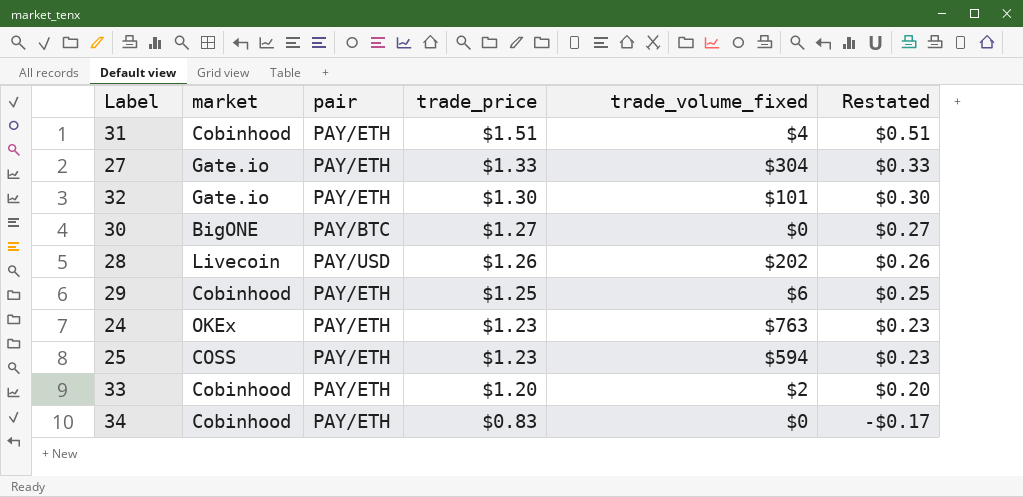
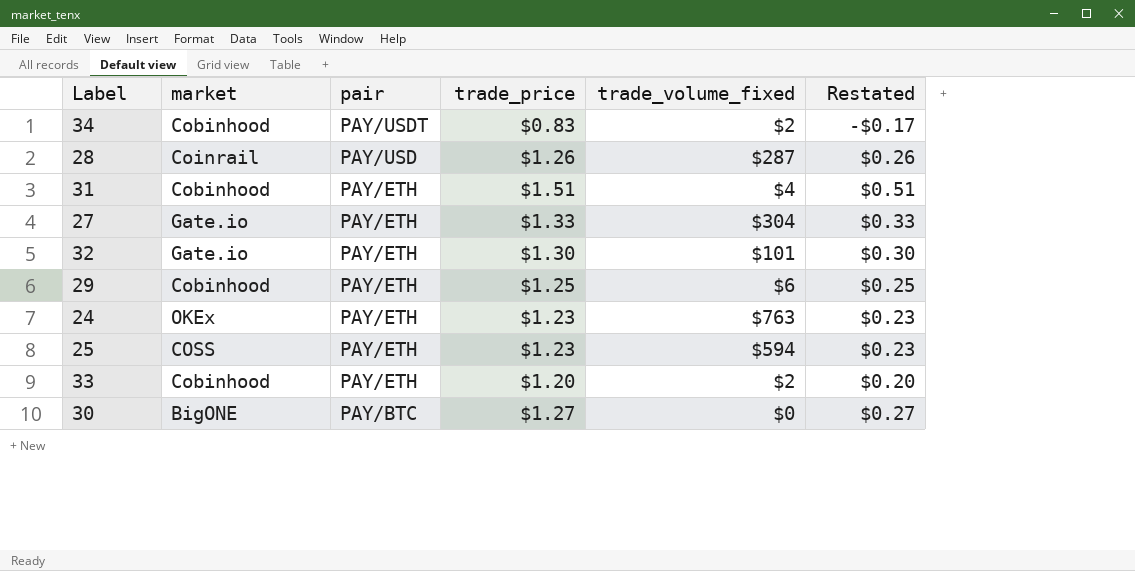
row order: trade_price descending -> pair descending
34 | pair: PAY/ETH -> PAY/USDT
34 | trade_volume_fixed: $0 -> $2
28 | market: Livecoin -> Coinrail
28 | trade_volume_fixed: $202 -> $287

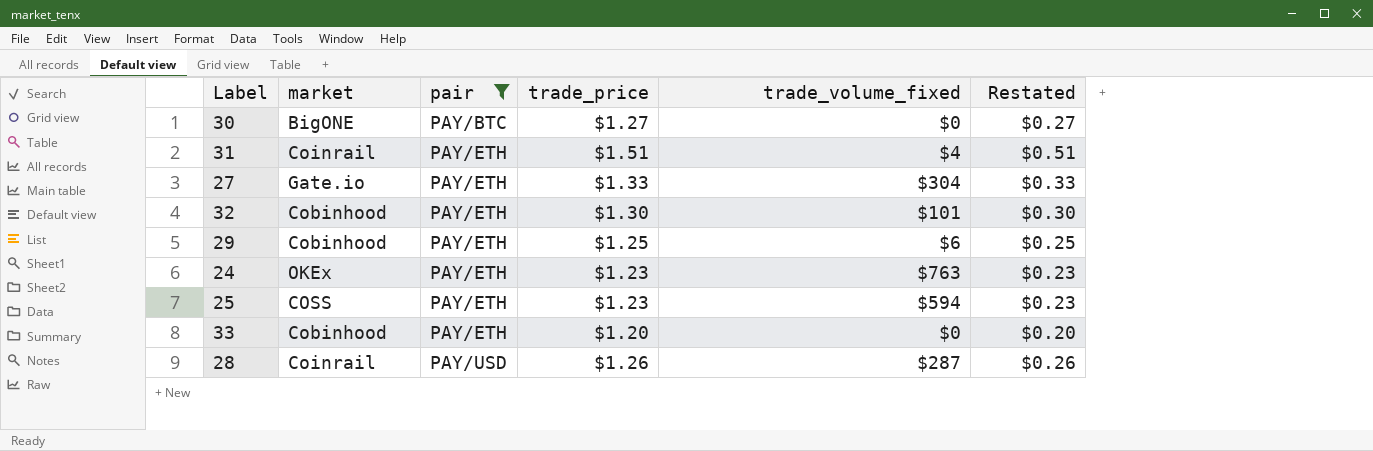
filter: none -> pair != PAY/USDT
row order: pair descending -> pair ascending
31 | market: Cobinhood -> Coinrail
32 | market: Gate.io -> Cobinhood
33 | trade_volume_fixed: $2 -> $0

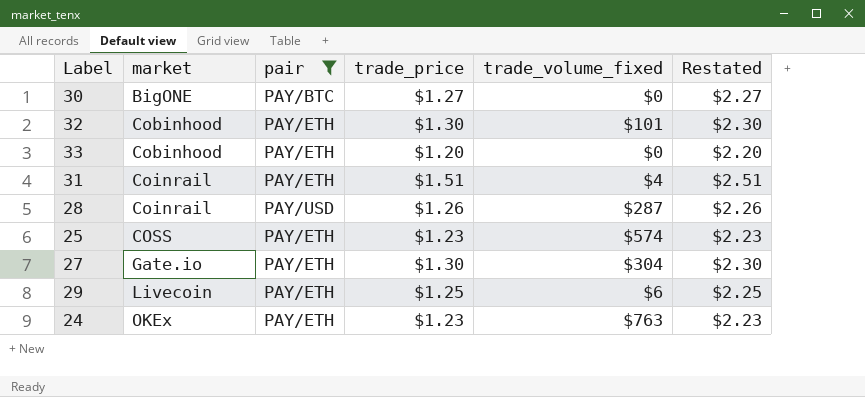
row order: pair ascending -> market ascending
column Restated | formula: [trade_price] - 1 -> [trade_price] + 1
25 | trade_volume_fixed: $594 -> $574
27 | trade_price: $1.33 -> $1.30
29 | market: Cobinhood -> Livecoin

